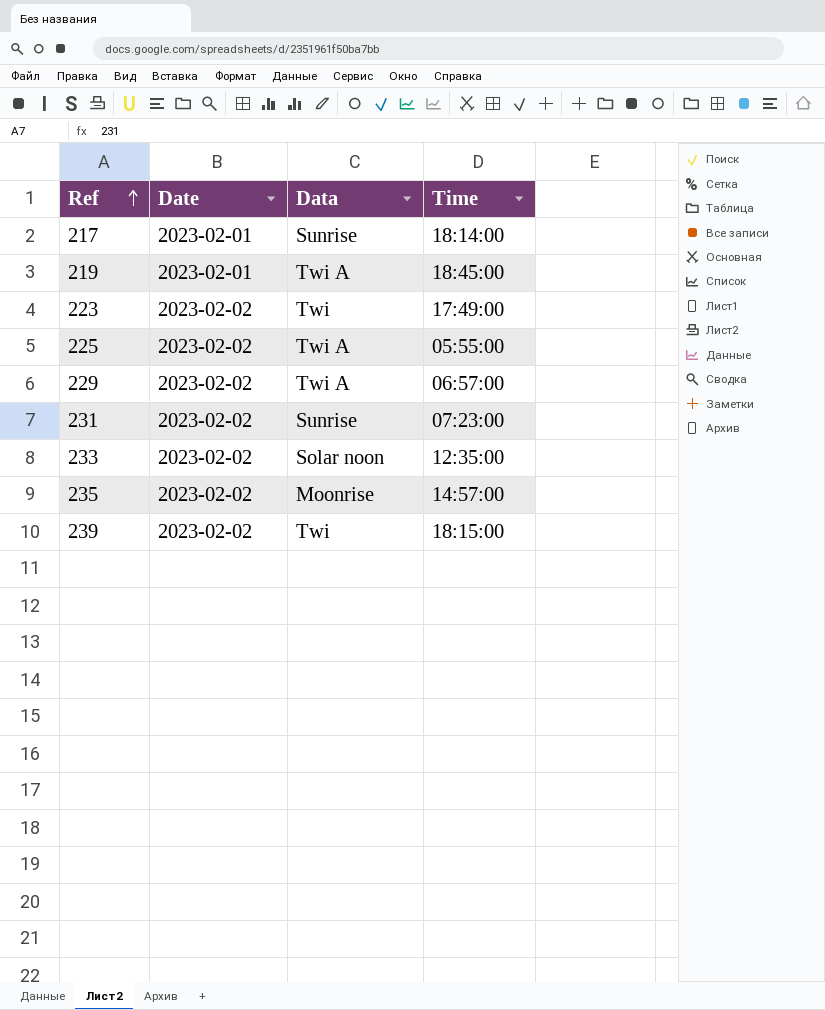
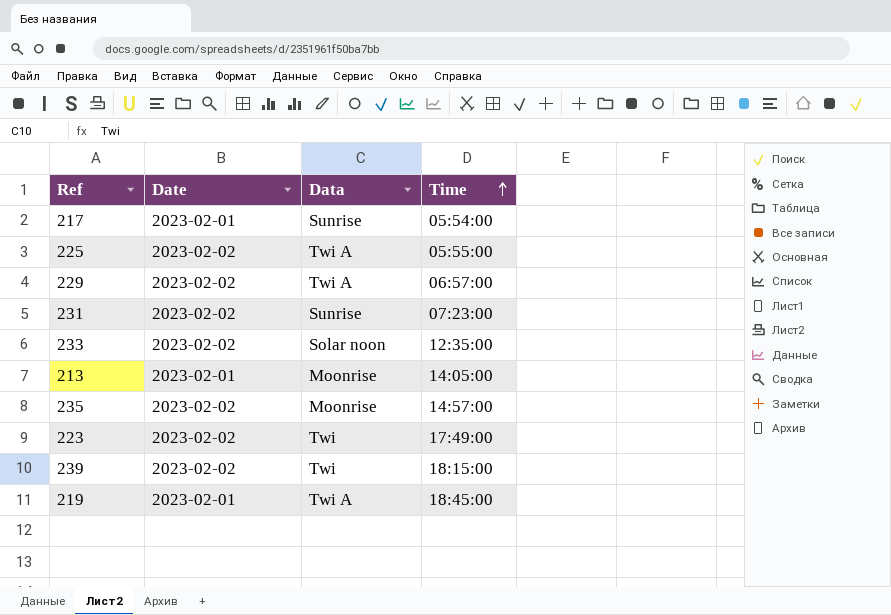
row order: Ref ascending -> Time ascending
217 | Time: 18:14:00 -> 05:54:00
row 213: none -> 2023-02-01 | Moonrise | 14:05:00

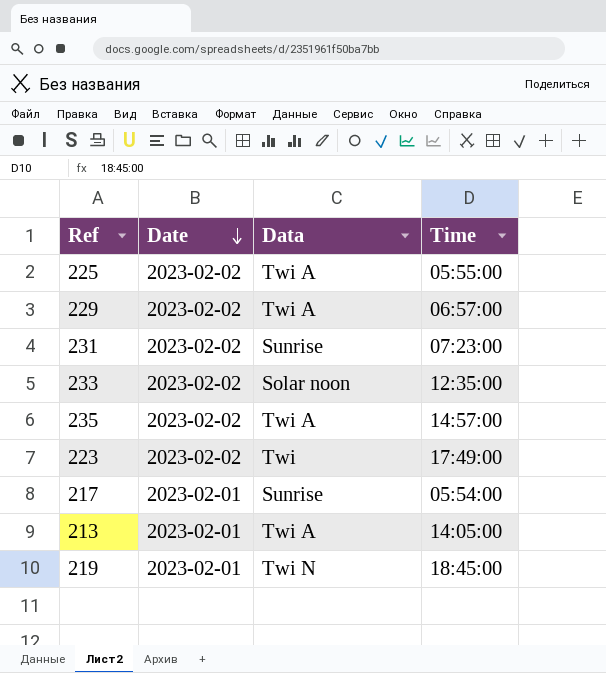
row order: Time ascending -> Date descending
row 239: 2023-02-02 | Twi | 18:15:00 -> none
235 | Data: Moonrise -> Twi A
213 | Data: Moonrise -> Twi A
219 | Data: Twi A -> Twi N

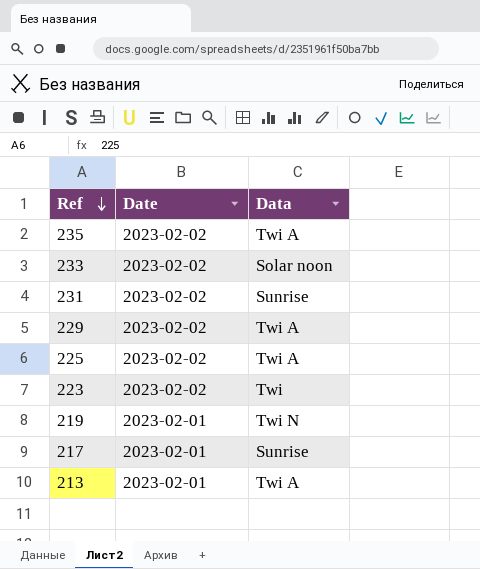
row order: Date descending -> Ref descending
column Time | position: 4 -> none

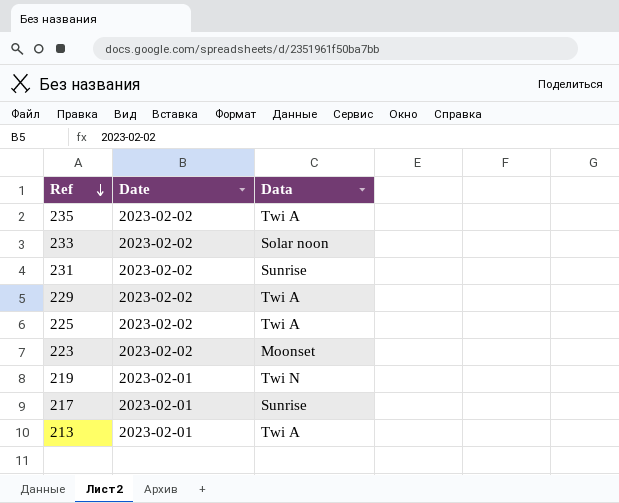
223 | Data: Twi -> Moonset

